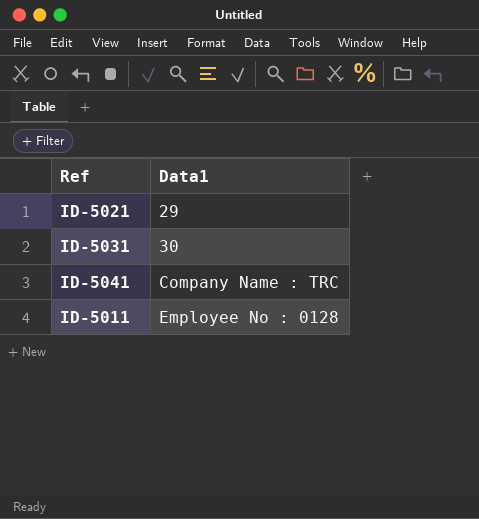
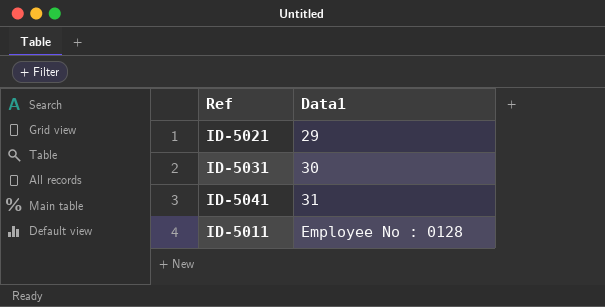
ID-5041 | Data1: Company Name : TRC -> 31

